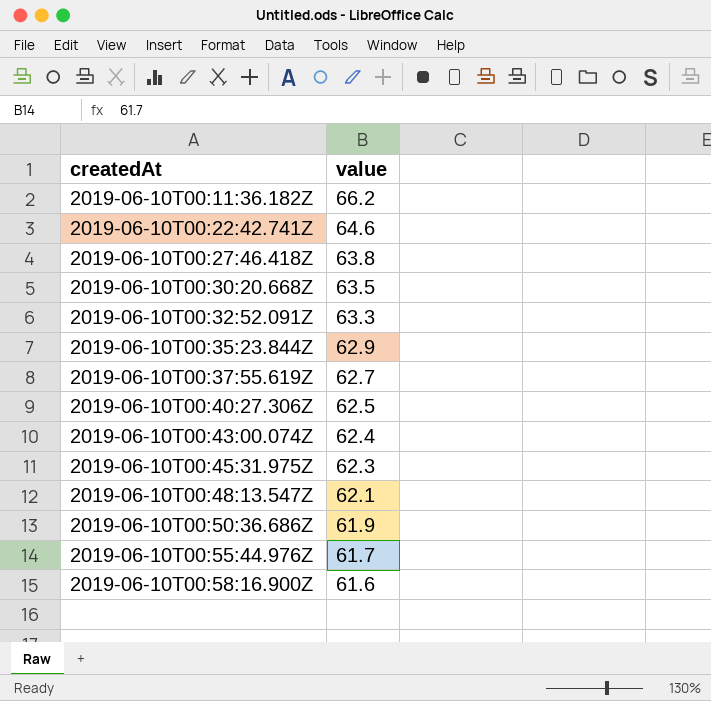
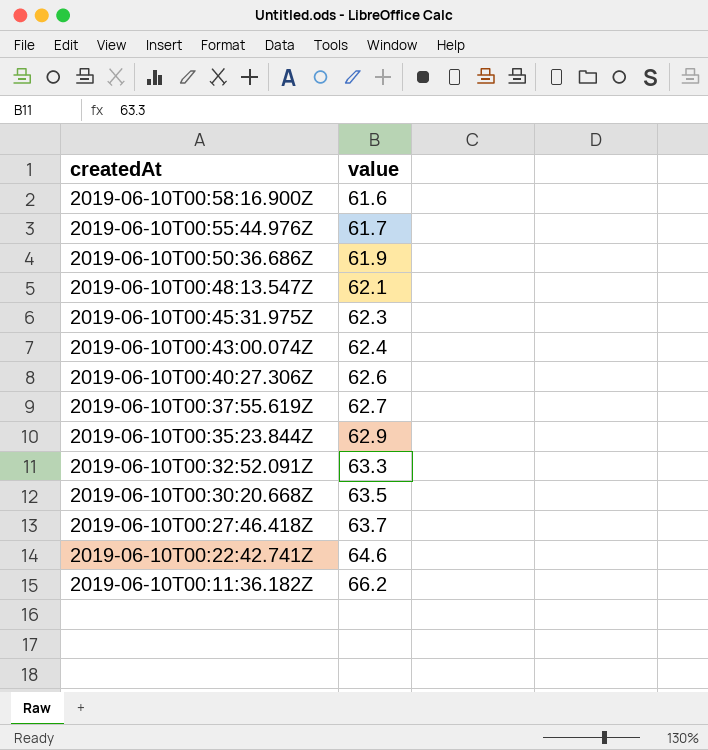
row order: createdAt ascending -> createdAt descending
2019-06-10T00:40:27.306Z | value: 62.5 -> 62.6
2019-06-10T00:27:46.418Z | value: 63.8 -> 63.7

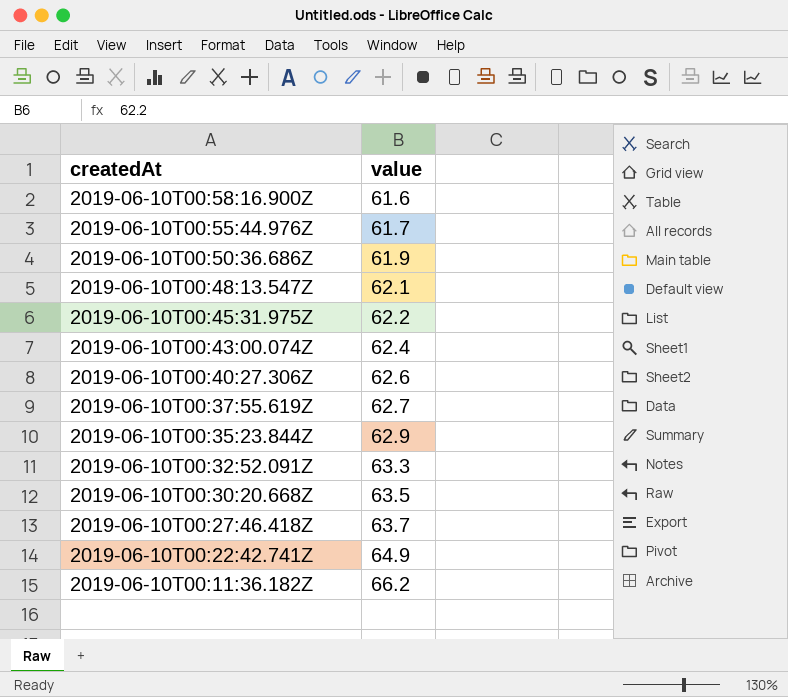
2019-06-10T00:45:31.975Z | value: 62.3 -> 62.2
2019-06-10T00:22:42.741Z | value: 64.6 -> 64.9

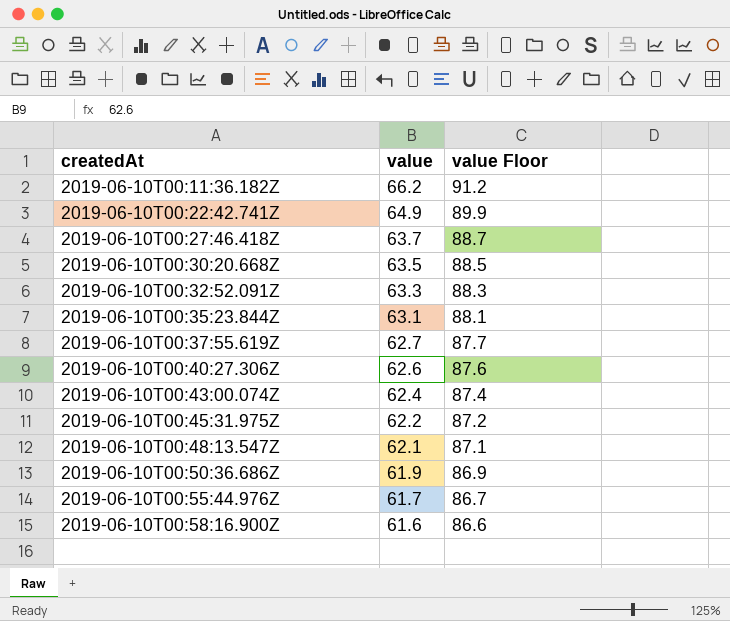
row order: createdAt descending -> createdAt ascending
column value Floor | formula: none -> [value] + 25
2019-06-10T00:35:23.844Z | value: 62.9 -> 63.1

